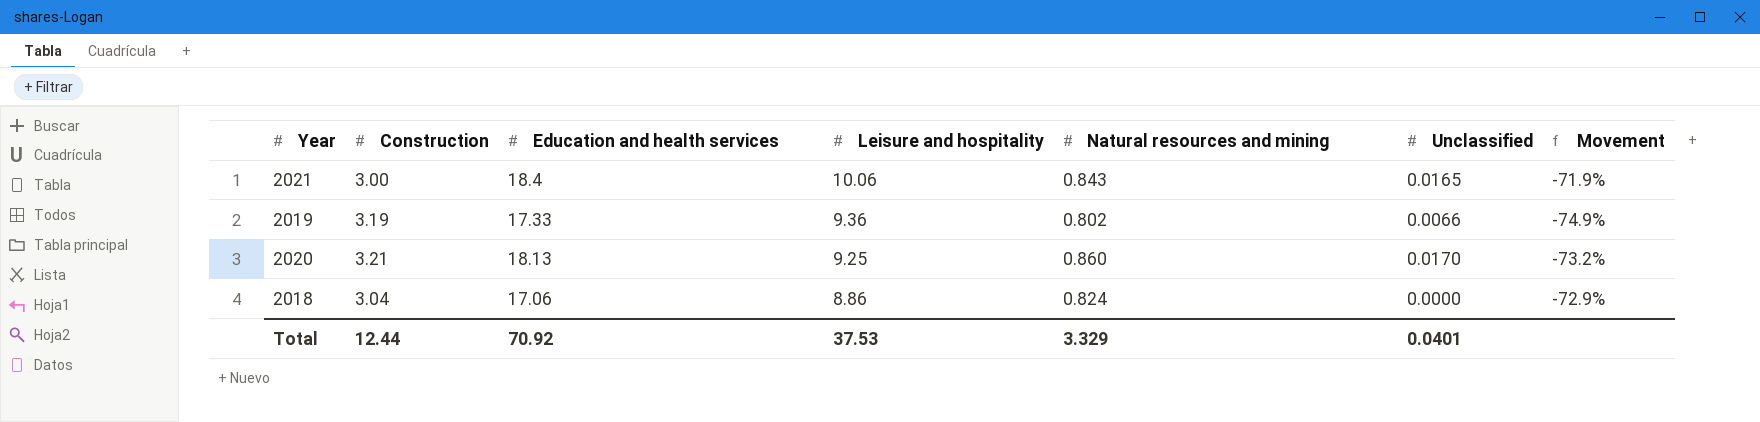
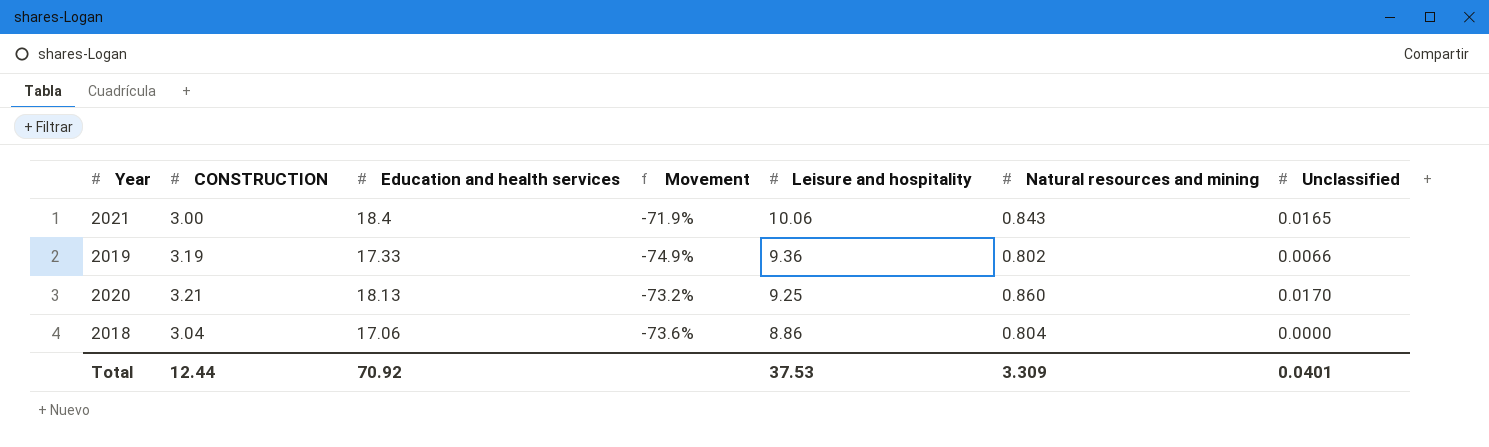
column name: Construction -> CONSTRUCTION
column Movement | position: 7 -> 4
2018 | Movement: -72.9% -> -73.6%
2018 | Natural resources and mining: 0.824 -> 0.804
Total | Natural resources and mining: 3.329 -> 3.309

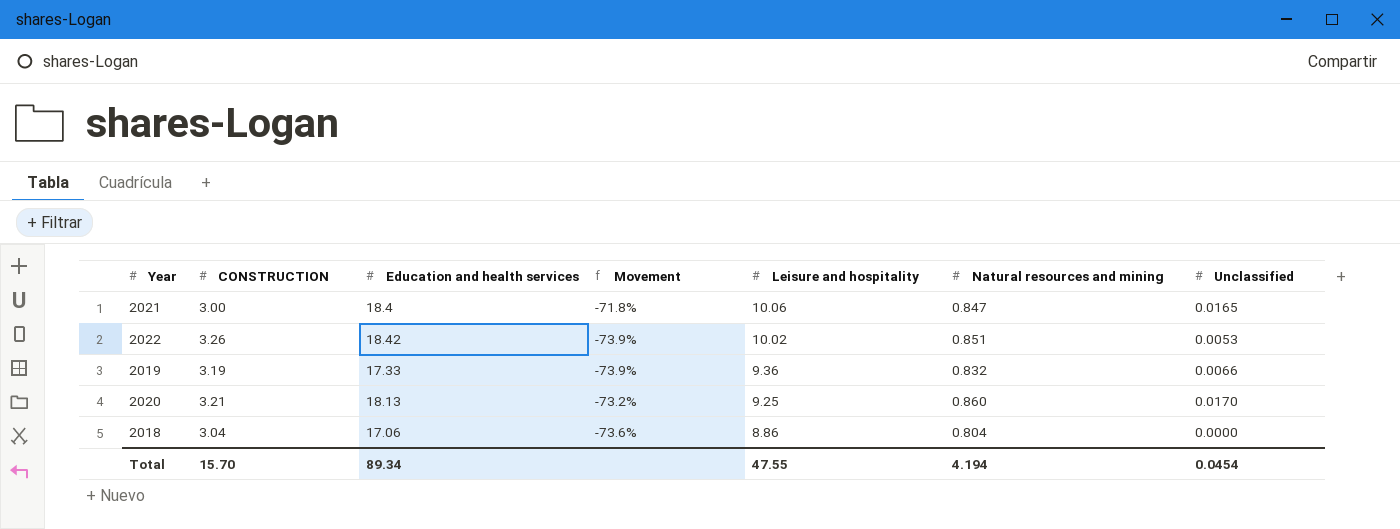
2021 | Movement: -71.9% -> -71.8%
2021 | Natural resources and mining: 0.843 -> 0.847
row 2022: none -> 3.26 | 18.42 | -73.9% | 10.02 | 0.851 | 0.0053
2019 | Movement: -74.9% -> -73.9%
2019 | Natural resources and mining: 0.802 -> 0.832
Total | CONSTRUCTION: 12.44 -> 15.70
Total | Education and health services: 70.92 -> 89.34
Total | Leisure and hospitality: 37.53 -> 47.55
Total | Natural resources and mining: 3.309 -> 4.194
Total | Unclassified: 0.0401 -> 0.0454

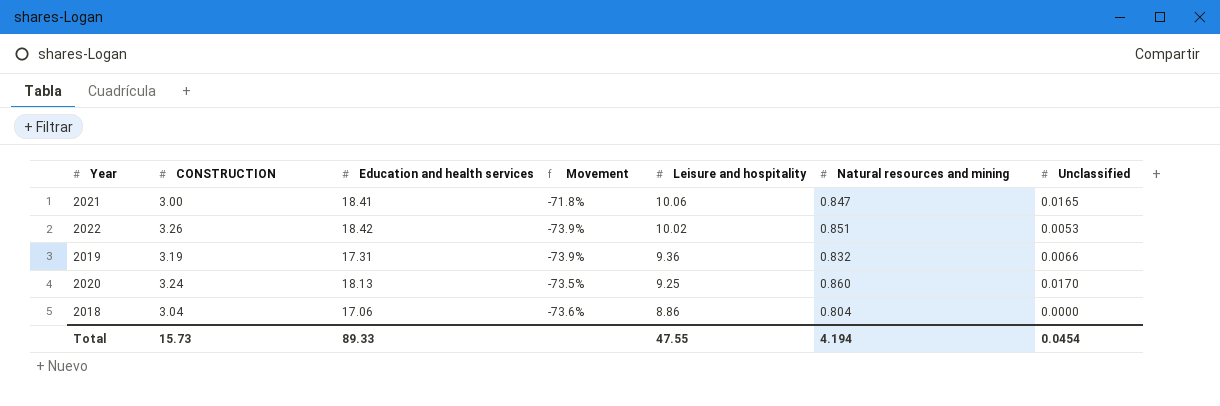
2021 | Education and health services: 18.4 -> 18.41
2019 | Education and health services: 17.33 -> 17.31
2020 | CONSTRUCTION: 3.21 -> 3.24
2020 | Movement: -73.2% -> -73.5%
Total | CONSTRUCTION: 15.70 -> 15.73
Total | Education and health services: 89.34 -> 89.33

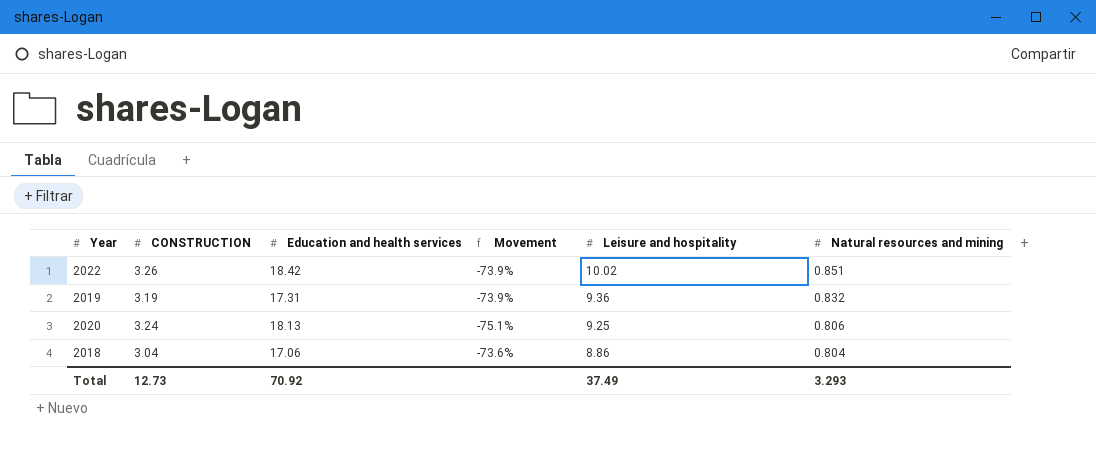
column Unclassified | position: 7 -> none
row 2021: 3.00 | 18.41 | -71.8% | 10.06 | 0.847 | 0.0165 -> none
2020 | Movement: -73.5% -> -75.1%
2020 | Natural resources and mining: 0.860 -> 0.806
Total | CONSTRUCTION: 15.73 -> 12.73
Total | Education and health services: 89.33 -> 70.92
Total | Leisure and hospitality: 47.55 -> 37.49
Total | Natural resources and mining: 4.194 -> 3.293

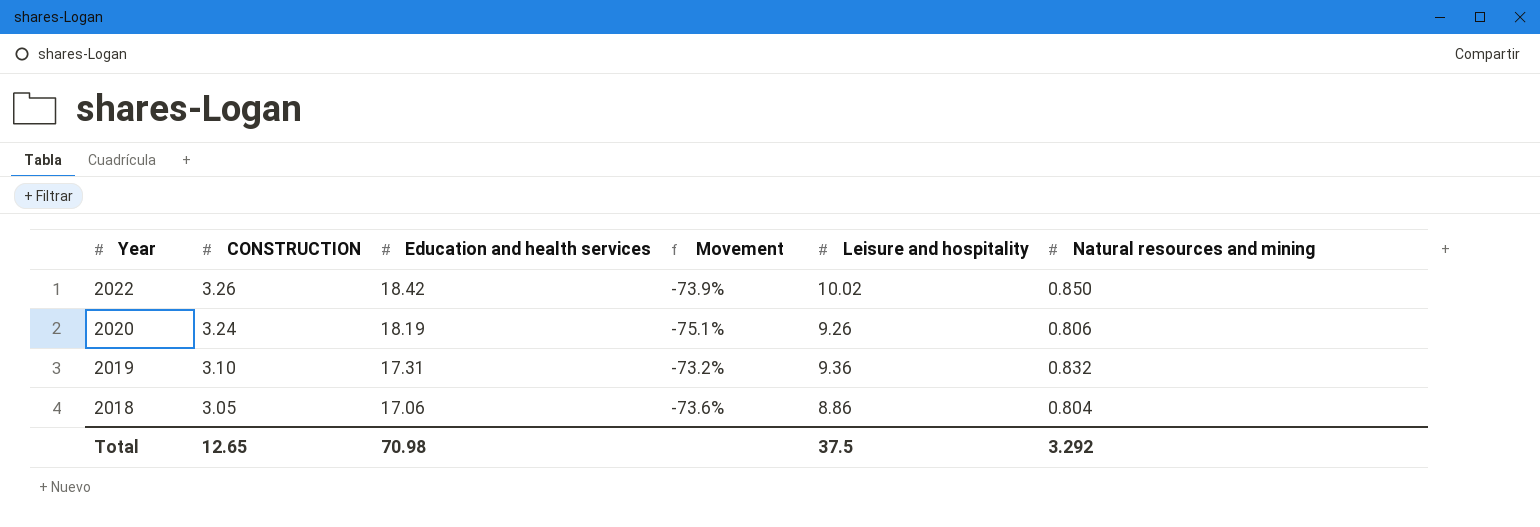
row order: Leisure and hospitality descending -> Year descending
2022 | Natural resources and mining: 0.851 -> 0.850
2020 | Education and health services: 18.13 -> 18.19
2020 | Leisure and hospitality: 9.25 -> 9.26
2019 | CONSTRUCTION: 3.19 -> 3.10
2019 | Movement: -73.9% -> -73.2%
2018 | CONSTRUCTION: 3.04 -> 3.05
Total | CONSTRUCTION: 12.73 -> 12.65
Total | Education and health services: 70.92 -> 70.98
Total | Leisure and hospitality: 37.49 -> 37.5
Total | Natural resources and mining: 3.293 -> 3.292

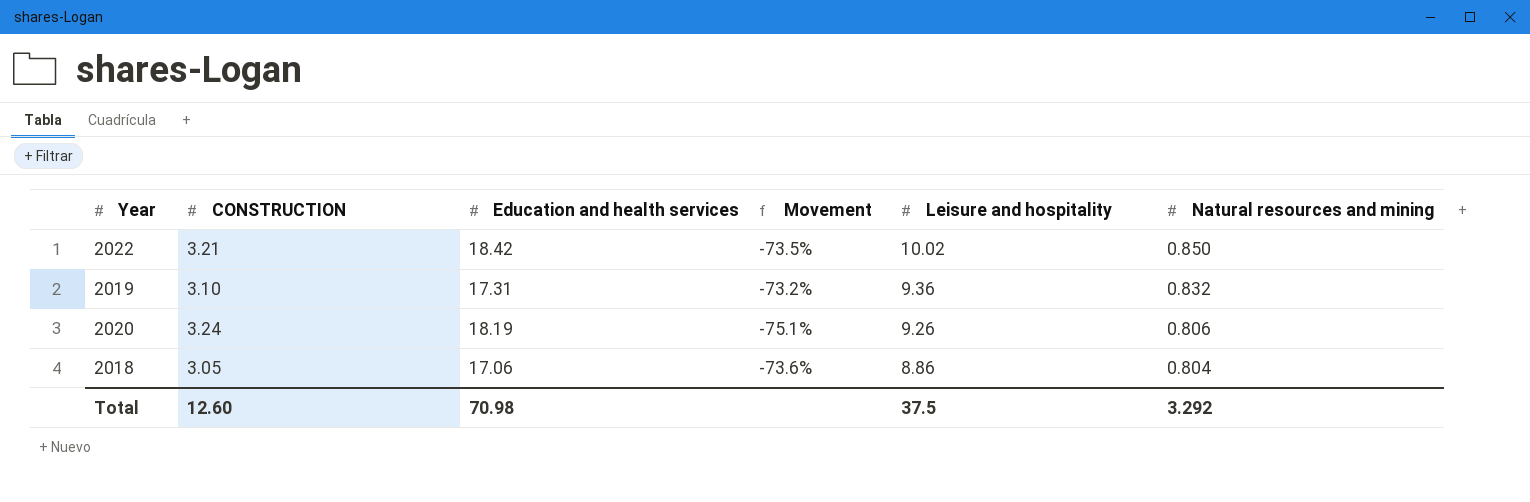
row order: Year descending -> Leisure and hospitality descending
2022 | CONSTRUCTION: 3.26 -> 3.21
2022 | Movement: -73.9% -> -73.5%
Total | CONSTRUCTION: 12.65 -> 12.60

